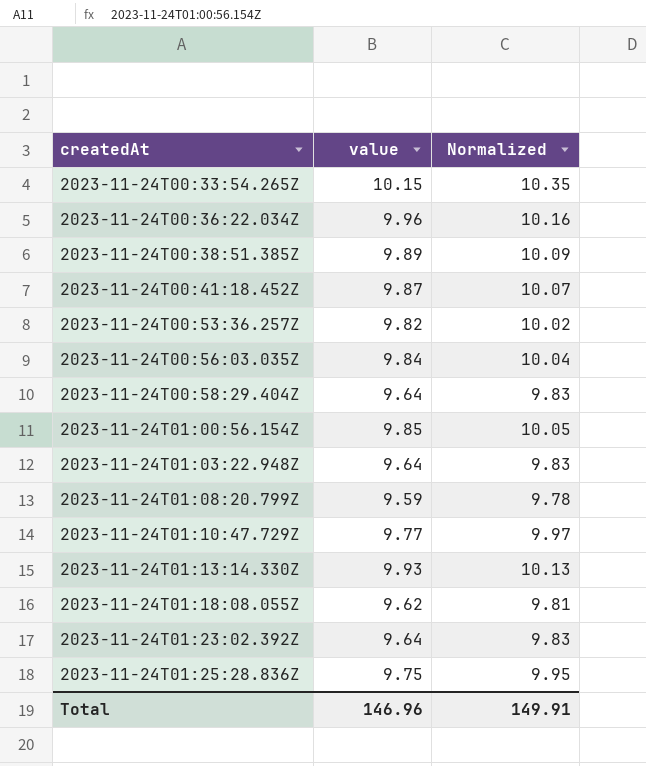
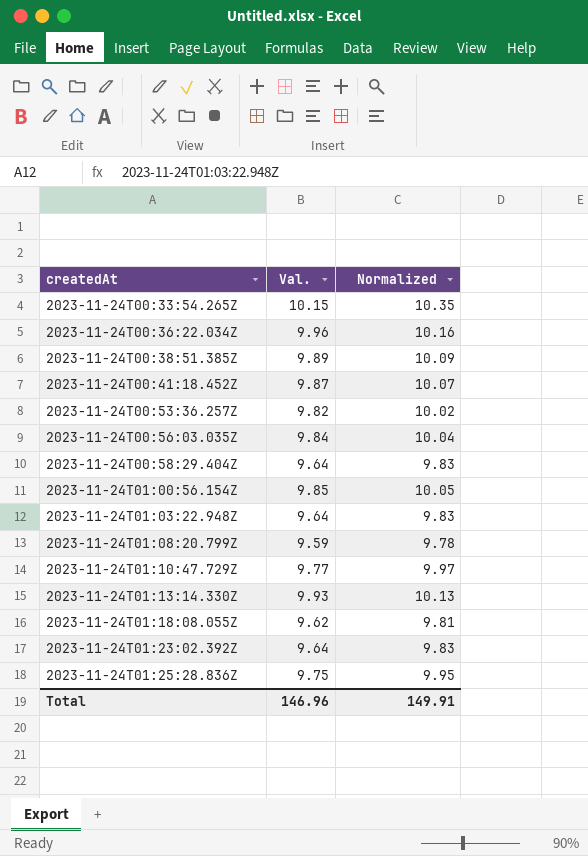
column name: value -> Val.

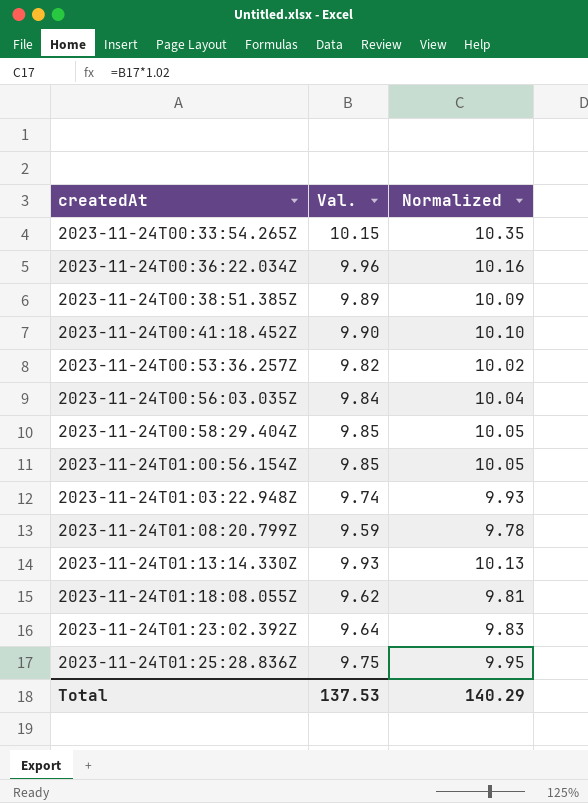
row 2023-11-24T01:10:47.729Z: 9.77 | 9.97 -> none
2023-11-24T00:41:18.452Z | Val.: 9.87 -> 9.90
2023-11-24T00:41:18.452Z | Normalized: 10.07 -> 10.10
2023-11-24T00:58:29.404Z | Val.: 9.64 -> 9.85
2023-11-24T00:58:29.404Z | Normalized: 9.83 -> 10.05
2023-11-24T01:03:22.948Z | Val.: 9.64 -> 9.74
2023-11-24T01:03:22.948Z | Normalized: 9.83 -> 9.93
Total | Val.: 146.96 -> 137.53
Total | Normalized: 149.91 -> 140.29

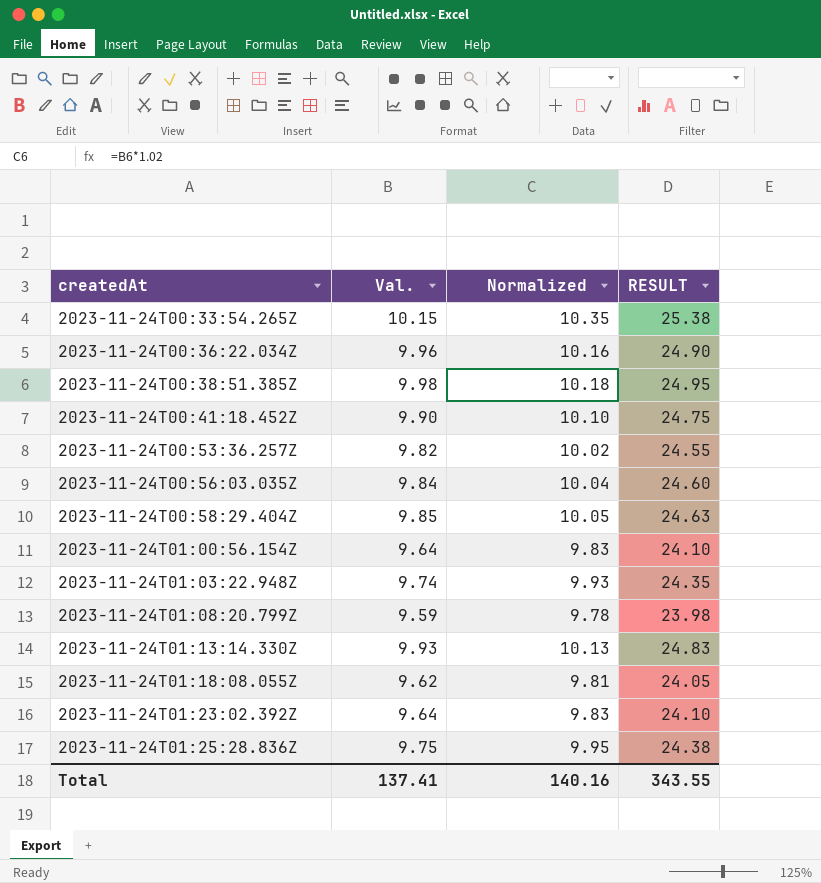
column RESULT | formula: none -> [Val.] * 2.5
2023-11-24T00:38:51.385Z | Val.: 9.89 -> 9.98
2023-11-24T00:38:51.385Z | Normalized: 10.09 -> 10.18
2023-11-24T01:00:56.154Z | Val.: 9.85 -> 9.64
2023-11-24T01:00:56.154Z | Normalized: 10.05 -> 9.83
Total | Val.: 137.53 -> 137.41
Total | Normalized: 140.29 -> 140.16

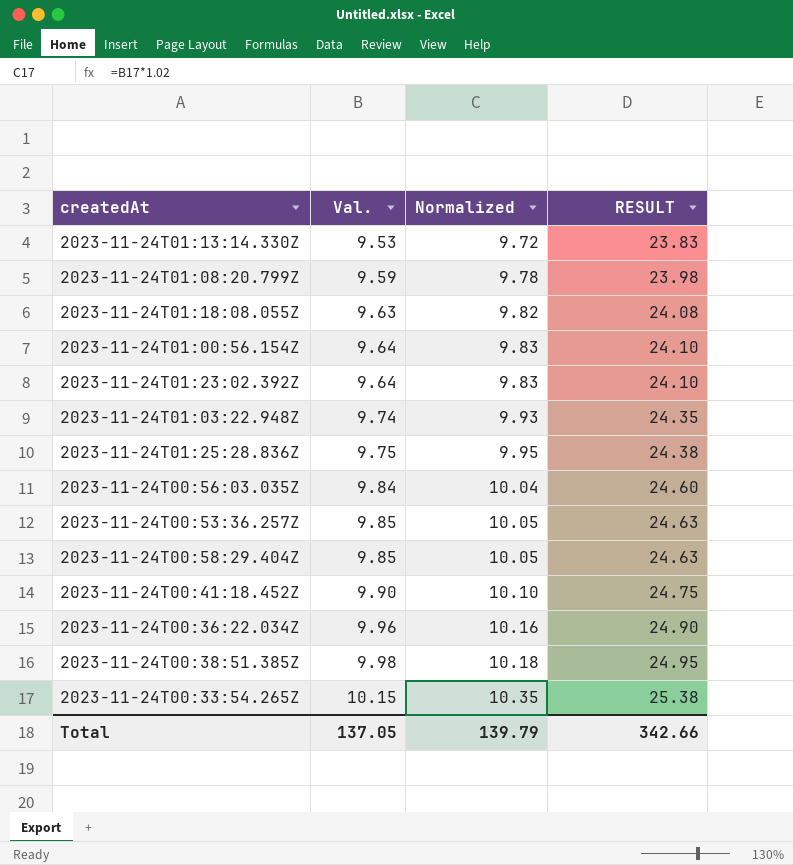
row order: createdAt ascending -> Val. ascending
2023-11-24T01:13:14.330Z | Val.: 9.93 -> 9.53
2023-11-24T01:13:14.330Z | Normalized: 10.13 -> 9.72
2023-11-24T01:13:14.330Z | RESULT: 24.83 -> 23.83
2023-11-24T01:18:08.055Z | Val.: 9.62 -> 9.63
2023-11-24T01:18:08.055Z | Normalized: 9.81 -> 9.82
2023-11-24T01:18:08.055Z | RESULT: 24.05 -> 24.08
2023-11-24T00:53:36.257Z | Val.: 9.82 -> 9.85
2023-11-24T00:53:36.257Z | Normalized: 10.02 -> 10.05
2023-11-24T00:53:36.257Z | RESULT: 24.55 -> 24.63
Total | Val.: 137.41 -> 137.05
Total | Normalized: 140.16 -> 139.79
Total | RESULT: 343.55 -> 342.66

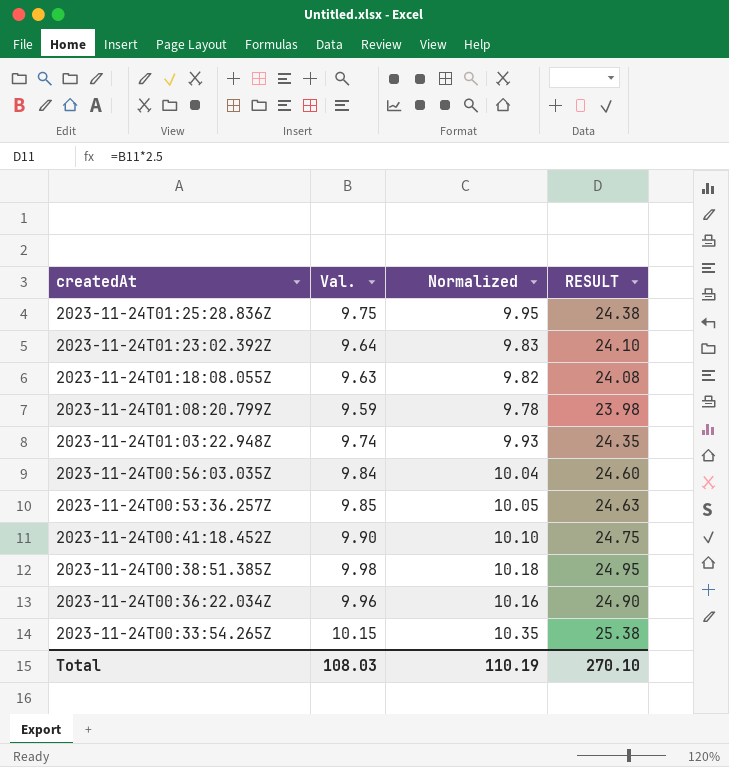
row order: Val. ascending -> createdAt descending
row 2023-11-24T01:13:14.330Z: 9.53 | 9.72 | 23.83 -> none
row 2023-11-24T01:00:56.154Z: 9.64 | 9.83 | 24.10 -> none
row 2023-11-24T00:58:29.404Z: 9.85 | 10.05 | 24.63 -> none
Total | Val.: 137.05 -> 108.03
Total | Normalized: 139.79 -> 110.19
Total | RESULT: 342.66 -> 270.10

